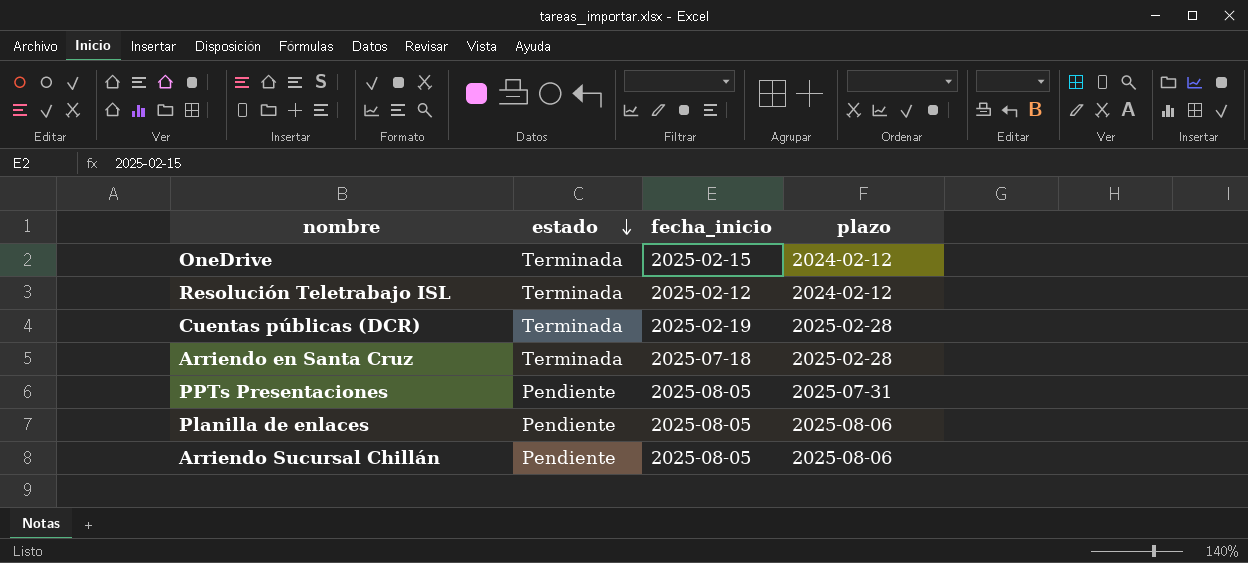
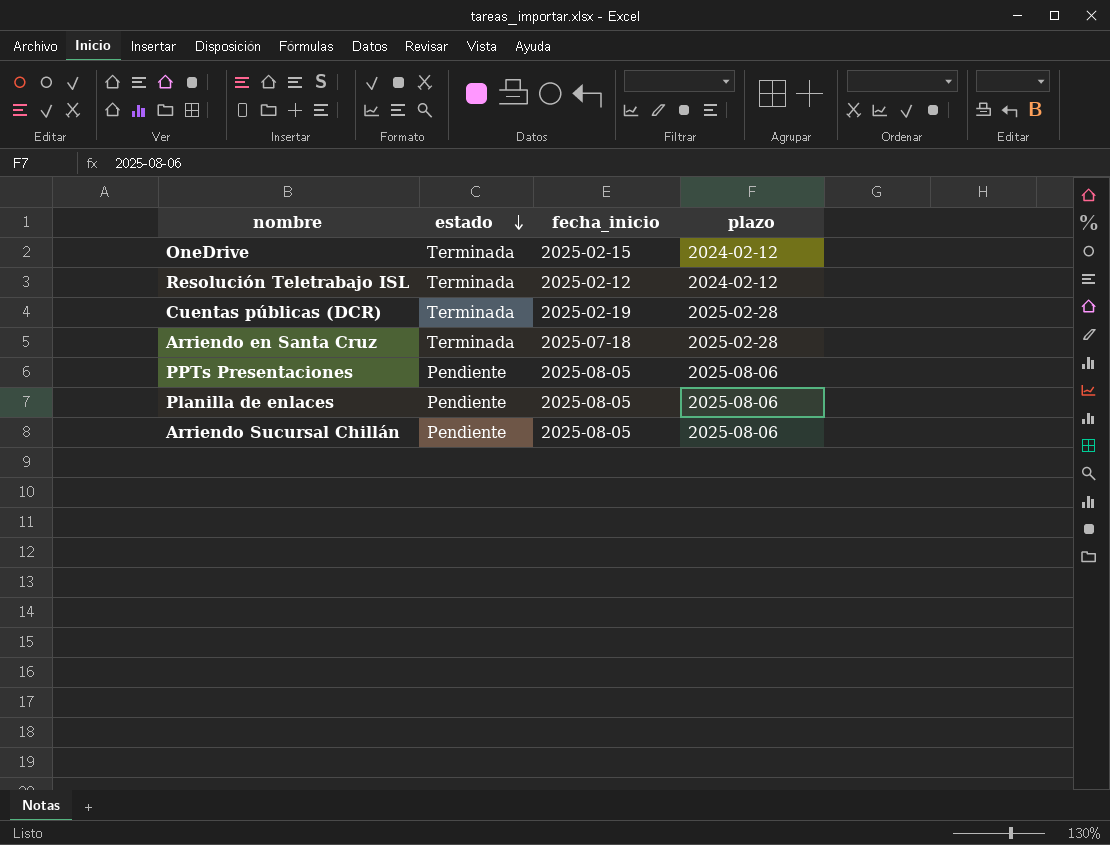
PPTs Presentaciones | plazo: 2025-07-31 -> 2025-08-06

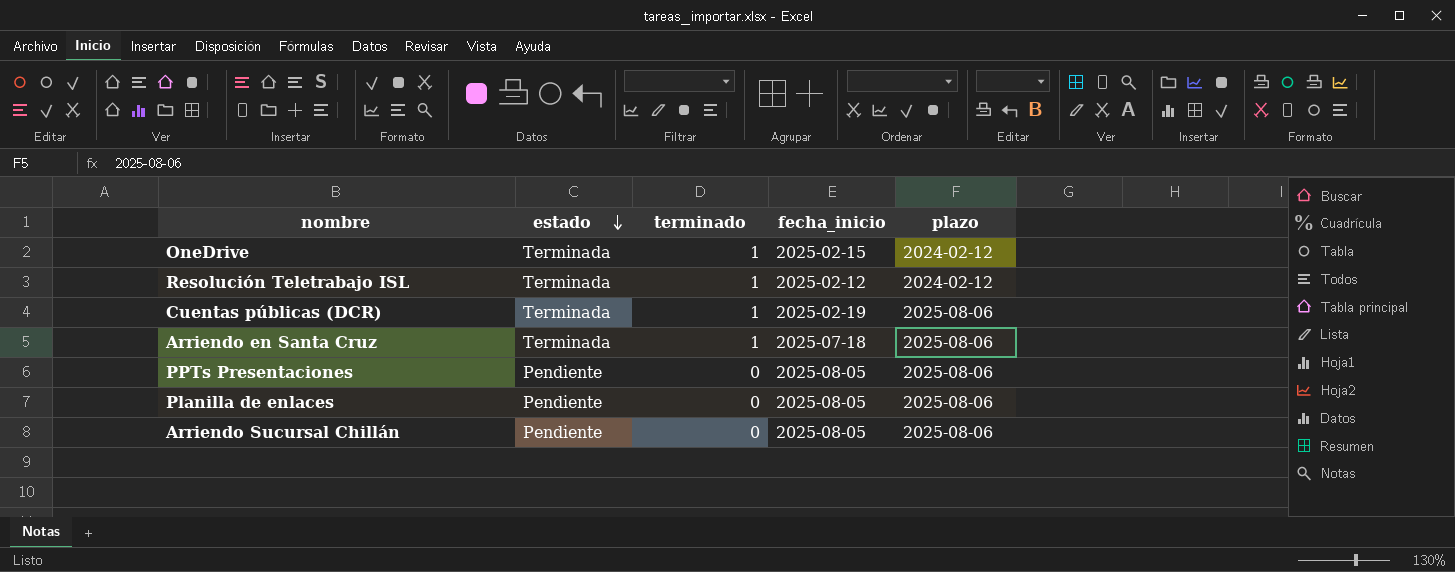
column terminado | position: none -> 3
Cuentas públicas (DCR) | plazo: 2025-02-28 -> 2025-08-06
Arriendo en Santa Cruz | plazo: 2025-02-28 -> 2025-08-06

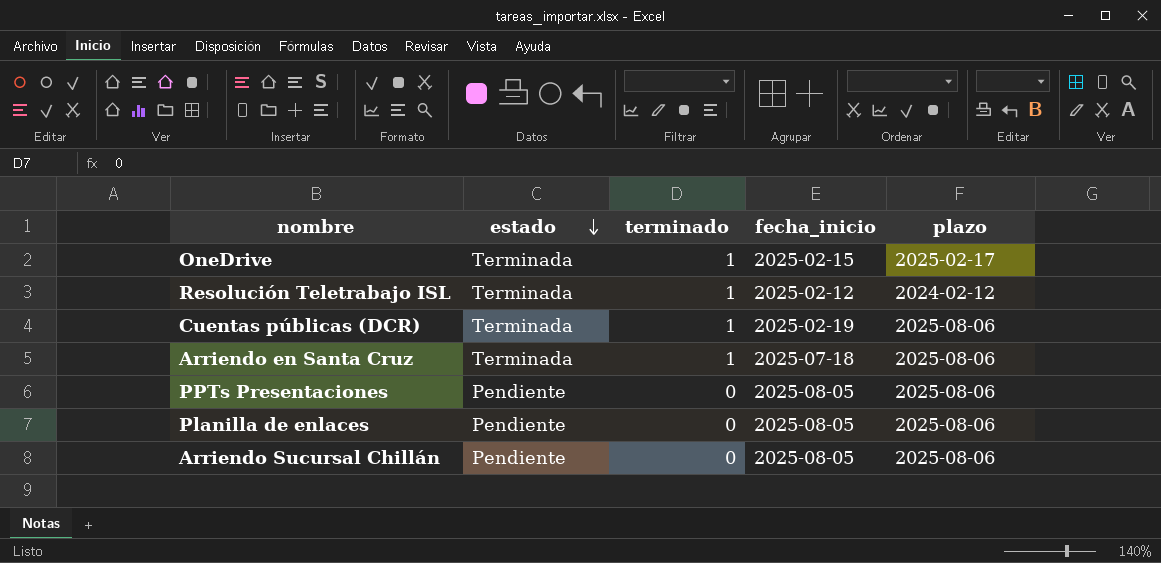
OneDrive | plazo: 2024-02-12 -> 2025-02-17

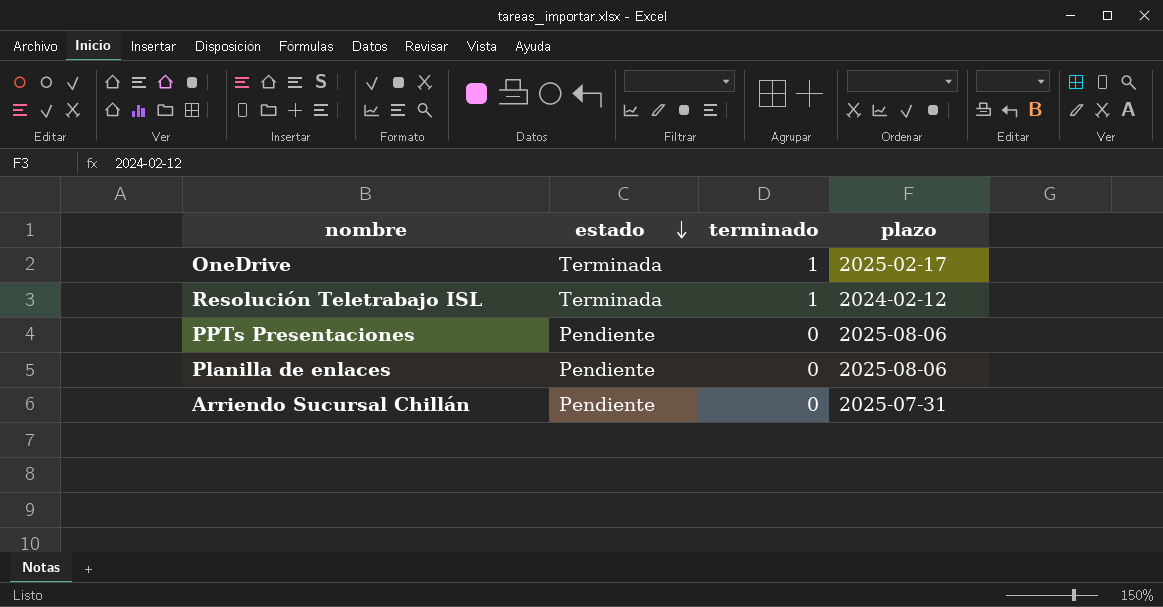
column fecha_inicio | position: 4 -> none
row Cuentas públicas (DCR): Terminada | 1 | 2025-02-19 | 2025-08-06 -> none
row Arriendo en Santa Cruz: Terminada | 1 | 2025-07-18 | 2025-08-06 -> none
Arriendo Sucursal Chillán | plazo: 2025-08-06 -> 2025-07-31

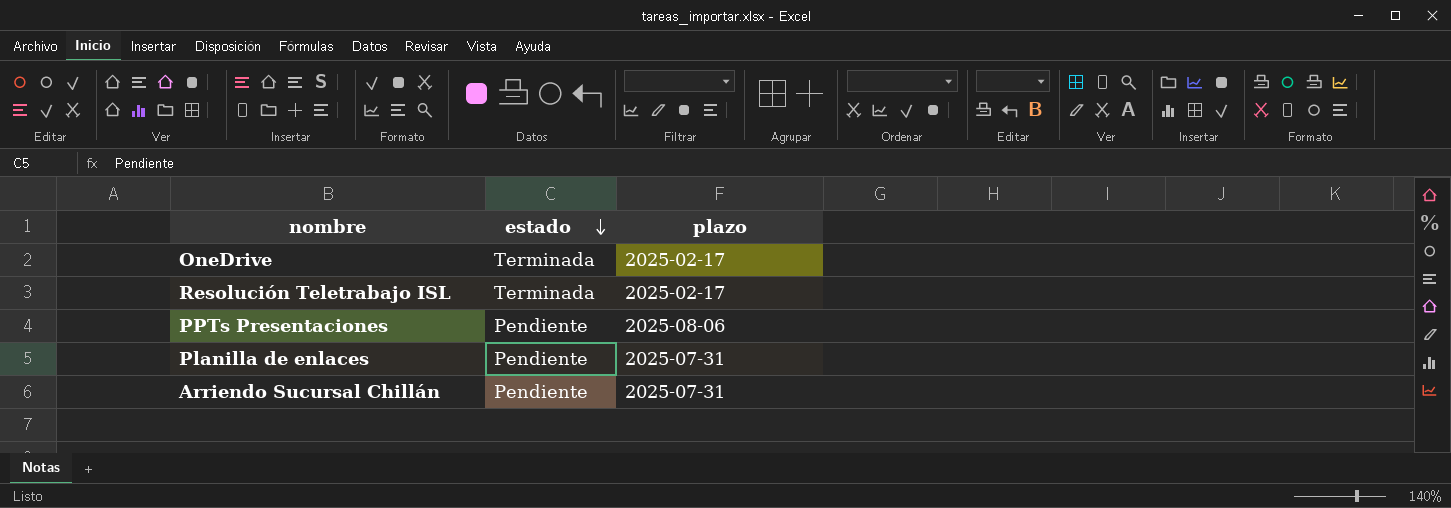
column terminado | position: 3 -> none
Resolución Teletrabajo ISL | plazo: 2024-02-12 -> 2025-02-17
Planilla de enlaces | plazo: 2025-08-06 -> 2025-07-31

